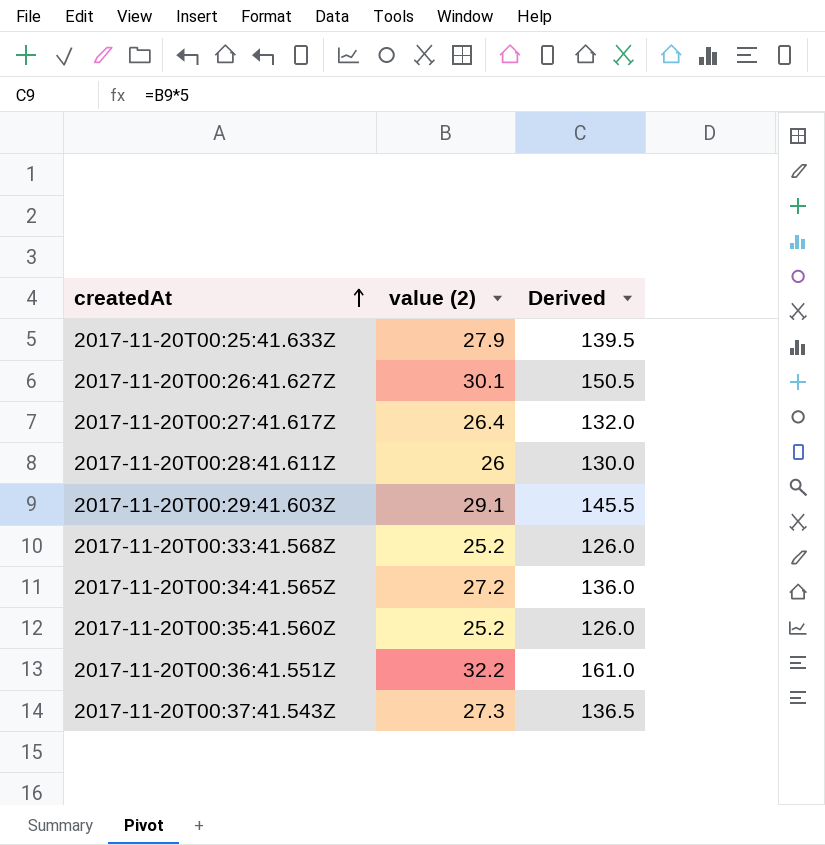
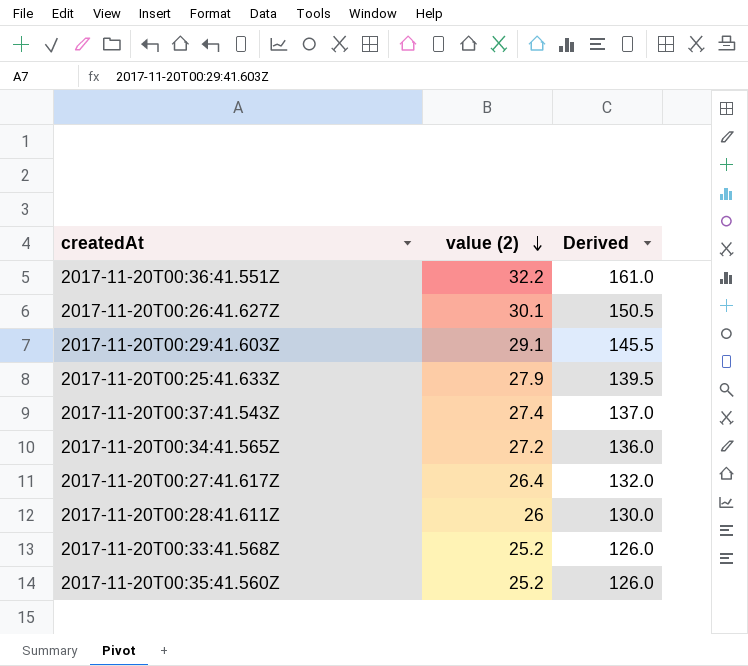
row order: createdAt ascending -> value (2) descending
2017-11-20T00:37:41.543Z | value (2): 27.3 -> 27.4
2017-11-20T00:37:41.543Z | Derived: 136.5 -> 137.0

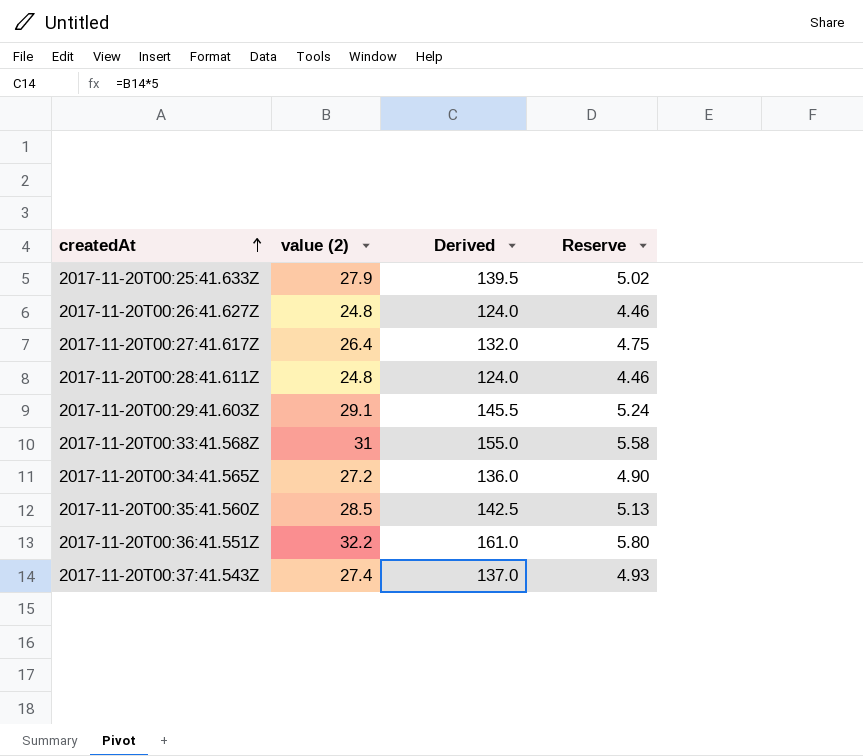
row order: value (2) descending -> createdAt ascending
column Reserve | formula: none -> [value (2)] * 0.18
2017-11-20T00:26:41.627Z | value (2): 30.1 -> 24.8
2017-11-20T00:26:41.627Z | Derived: 150.5 -> 124.0
2017-11-20T00:28:41.611Z | value (2): 26 -> 24.8
2017-11-20T00:28:41.611Z | Derived: 130.0 -> 124.0
2017-11-20T00:33:41.568Z | value (2): 25.2 -> 31
2017-11-20T00:33:41.568Z | Derived: 126.0 -> 155.0
2017-11-20T00:35:41.560Z | value (2): 25.2 -> 28.5
2017-11-20T00:35:41.560Z | Derived: 126.0 -> 142.5

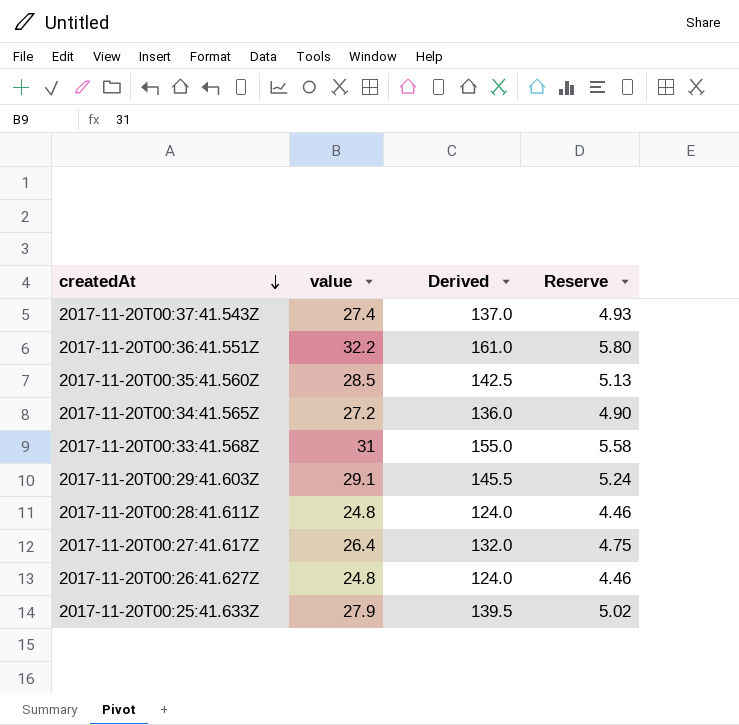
row order: createdAt ascending -> createdAt descending
column name: value (2) -> value

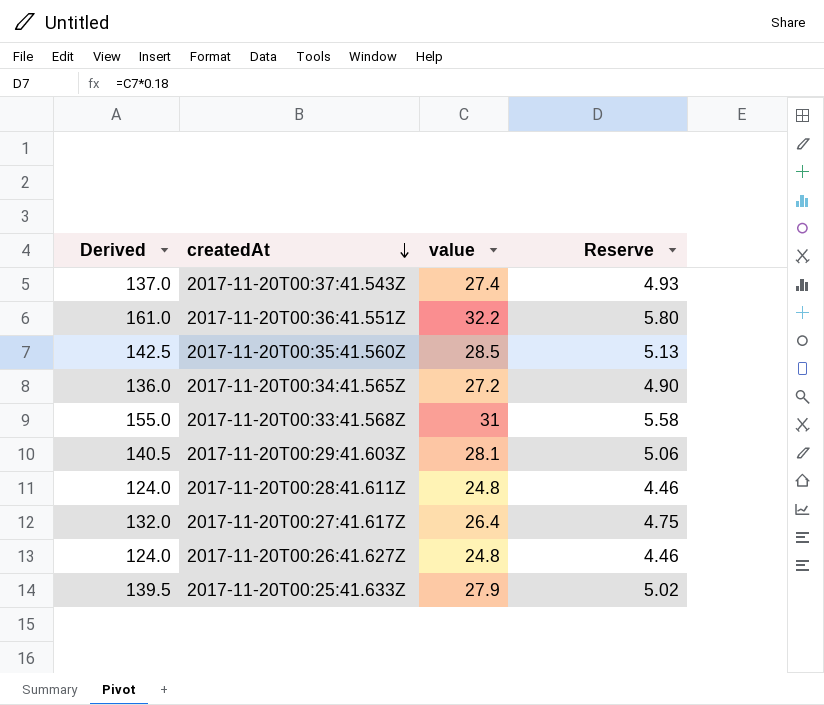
column Derived | position: 3 -> 1
2017-11-20T00:29:41.603Z | Derived: 145.5 -> 140.5
2017-11-20T00:29:41.603Z | value: 29.1 -> 28.1
2017-11-20T00:29:41.603Z | Reserve: 5.24 -> 5.06

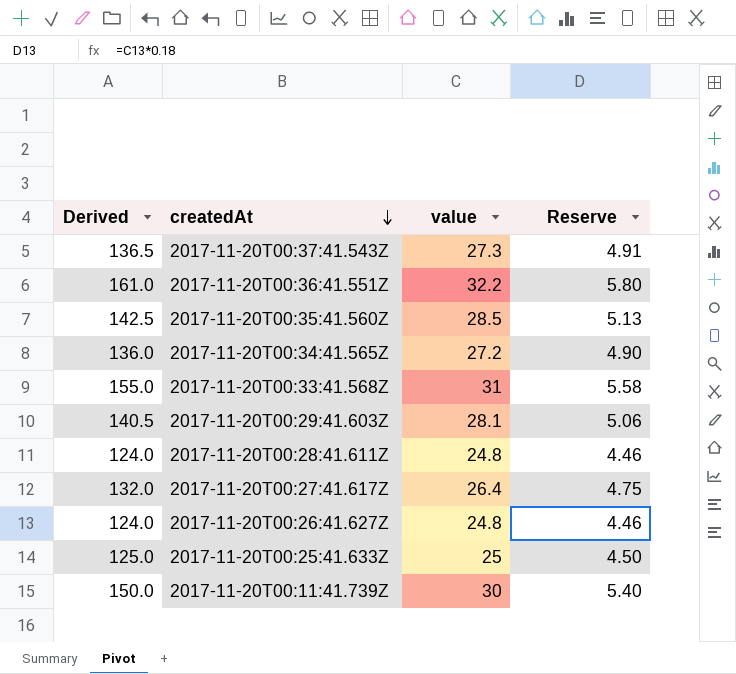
2017-11-20T00:37:41.543Z | Derived: 137.0 -> 136.5
2017-11-20T00:37:41.543Z | value: 27.4 -> 27.3
2017-11-20T00:37:41.543Z | Reserve: 4.93 -> 4.91
2017-11-20T00:25:41.633Z | Derived: 139.5 -> 125.0
2017-11-20T00:25:41.633Z | value: 27.9 -> 25
2017-11-20T00:25:41.633Z | Reserve: 5.02 -> 4.50
row 2017-11-20T00:11:41.739Z: none -> 150.0 | 30 | 5.40

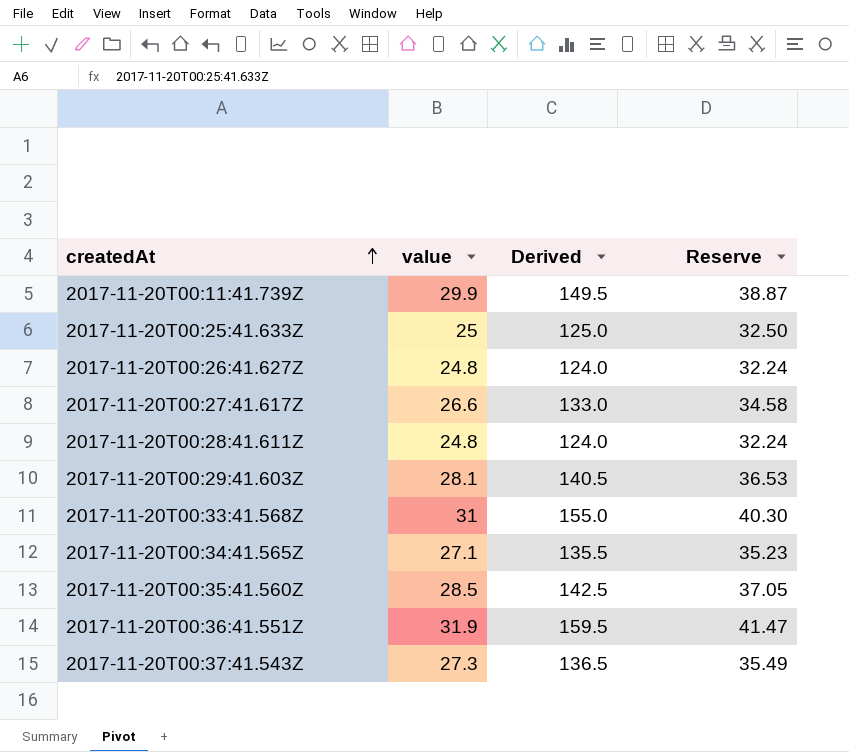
row order: createdAt descending -> createdAt ascending
column Derived | position: 1 -> 3
column Reserve | formula: [value] * 0.18 -> [value] * 1.3
2017-11-20T00:11:41.739Z | value: 30 -> 29.9
2017-11-20T00:11:41.739Z | Derived: 150.0 -> 149.5
2017-11-20T00:27:41.617Z | value: 26.4 -> 26.6
2017-11-20T00:27:41.617Z | Derived: 132.0 -> 133.0
2017-11-20T00:34:41.565Z | value: 27.2 -> 27.1
2017-11-20T00:34:41.565Z | Derived: 136.0 -> 135.5
2017-11-20T00:36:41.551Z | value: 32.2 -> 31.9
2017-11-20T00:36:41.551Z | Derived: 161.0 -> 159.5

